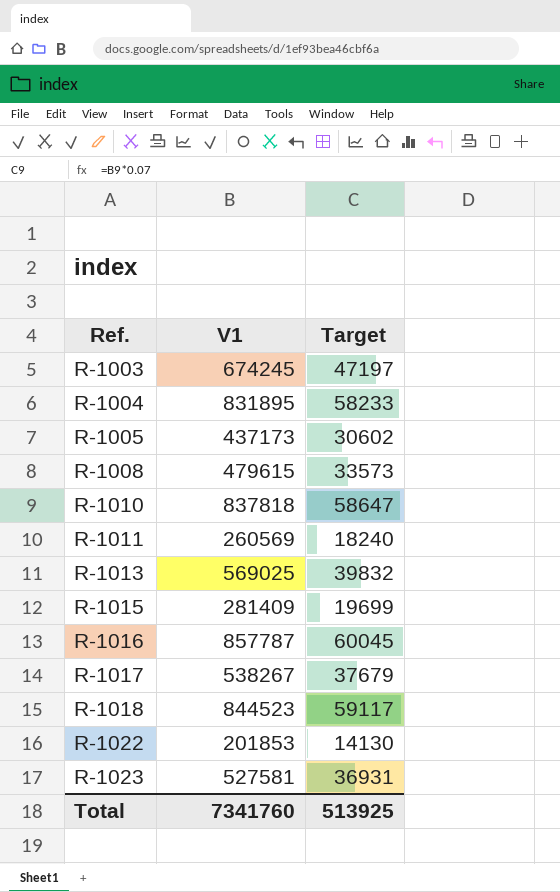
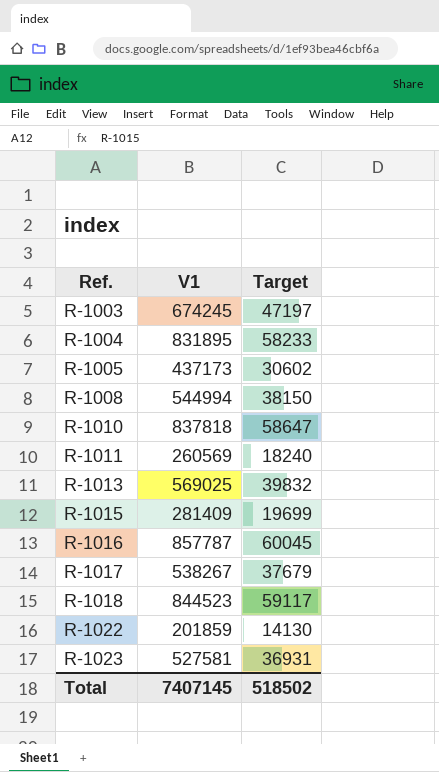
R-1008 | V1: 479615 -> 544994
R-1008 | Target: 33573 -> 38150
R-1022 | V1: 201853 -> 201859
Total | V1: 7341760 -> 7407145
Total | Target: 513925 -> 518502

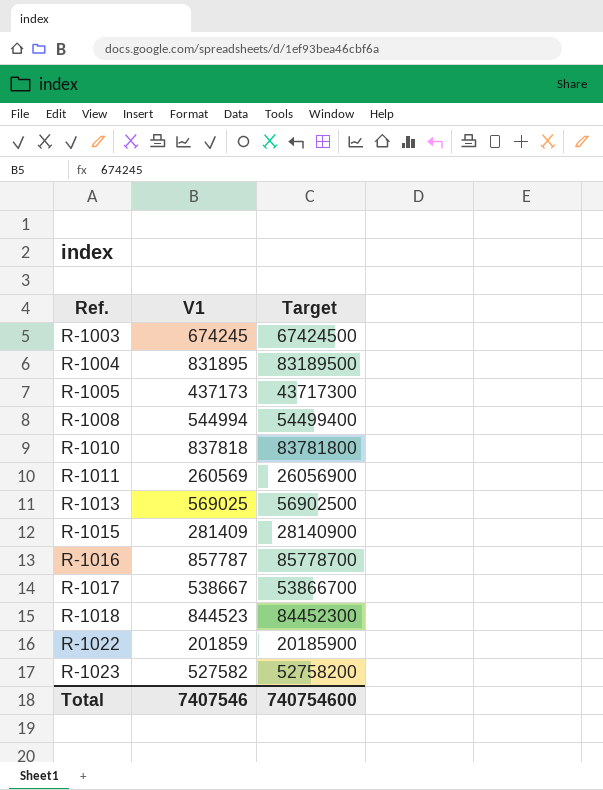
column Target | formula: [V1] * 0.07 -> [V1] * 100
R-1017 | V1: 538267 -> 538667
R-1023 | V1: 527581 -> 527582
Total | V1: 7407145 -> 7407546
Total | Target: 518502 -> 740754600

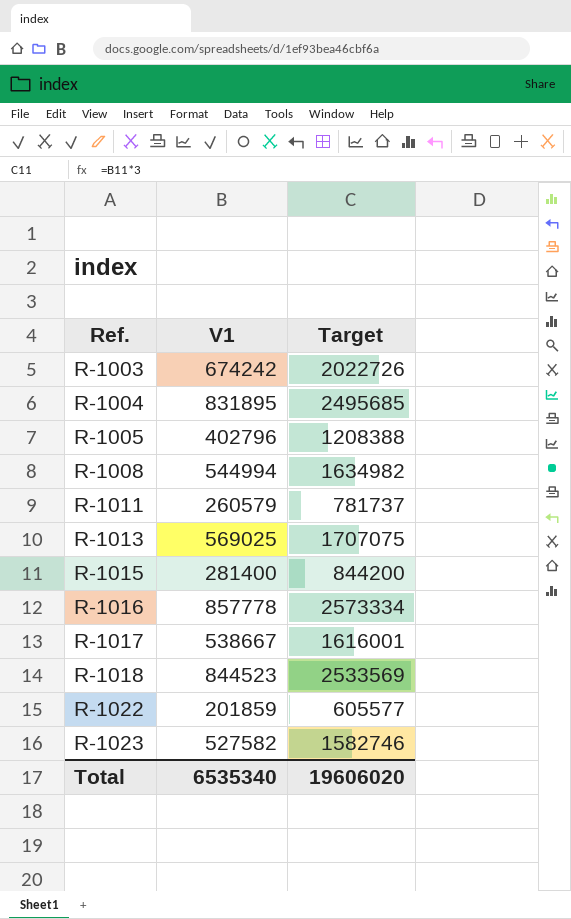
column Target | formula: [V1] * 100 -> [V1] * 3
row R-1010: 837818 | 83781800 -> none
R-1003 | V1: 674245 -> 674242
R-1005 | V1: 437173 -> 402796
R-1011 | V1: 260569 -> 260579
R-1015 | V1: 281409 -> 281400
R-1016 | V1: 857787 -> 857778
Total | V1: 7407546 -> 6535340
Total | Target: 740754600 -> 19606020

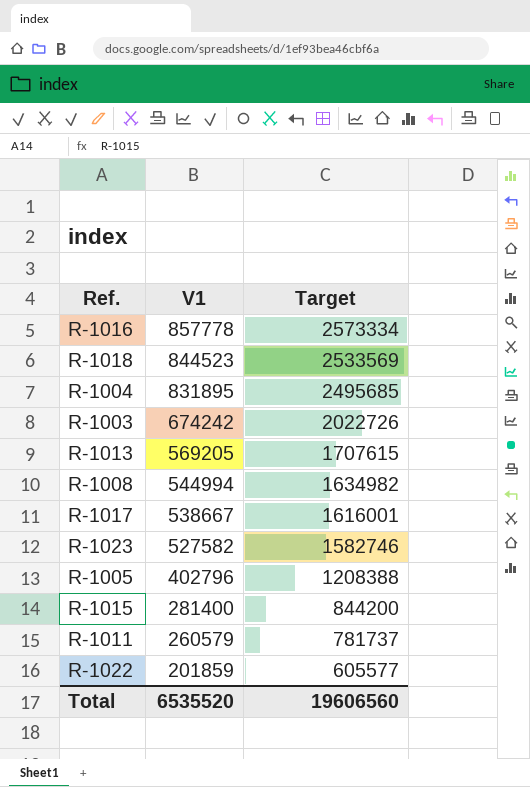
row order: Ref. ascending -> V1 descending
R-1013 | V1: 569025 -> 569205
R-1013 | Target: 1707075 -> 1707615
Total | V1: 6535340 -> 6535520
Total | Target: 19606020 -> 19606560

